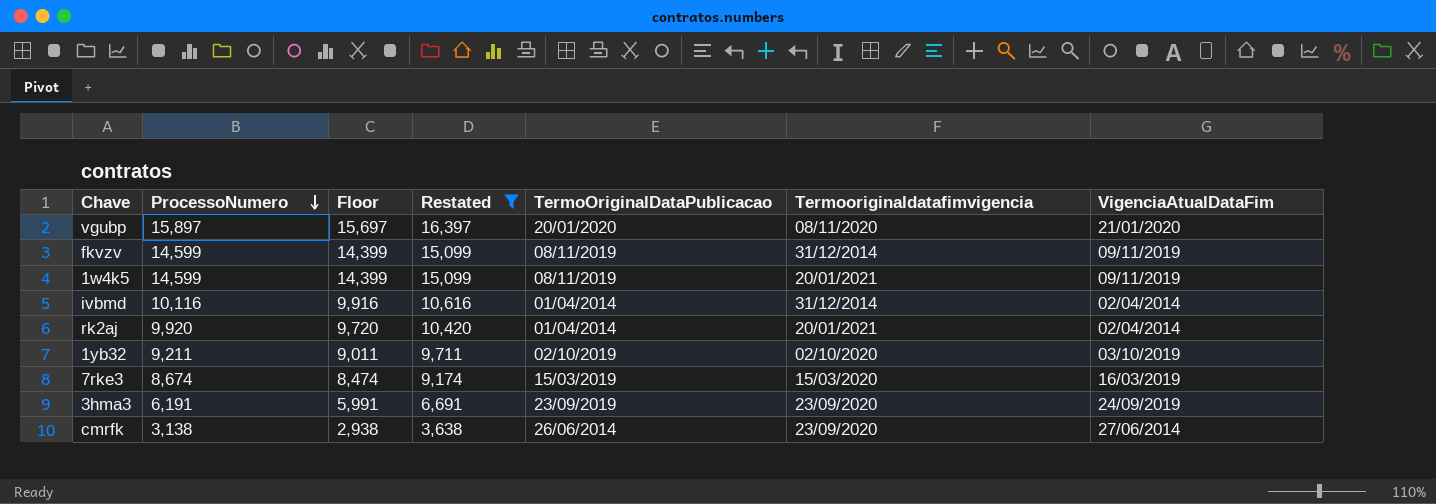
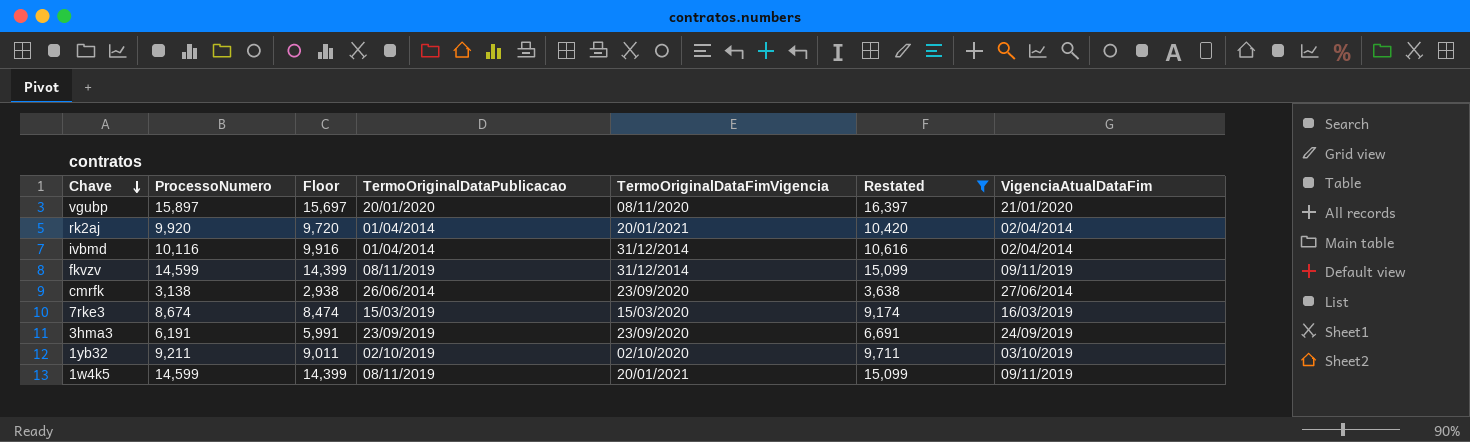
row order: ProcessoNumero descending -> Chave descending
column name: Termooriginaldatafimvigencia -> TermoOriginalDataFimVigencia
column Restated | position: 4 -> 6

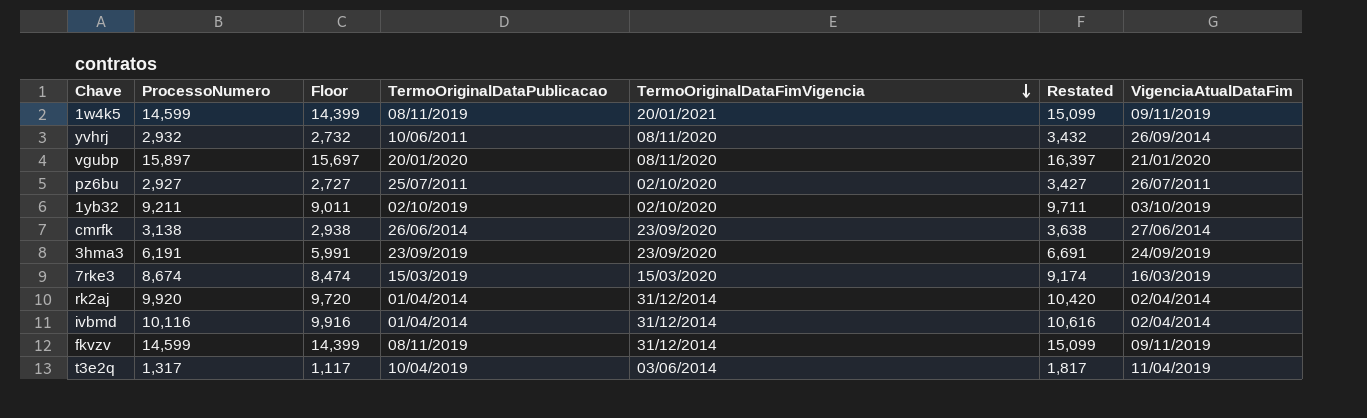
filter: Restated >= 3,638 -> none
row order: Chave descending -> TermoOriginalDataFimVigencia descending
rk2aj | TermoOriginalDataFimVigencia: 20/01/2021 -> 31/12/2014

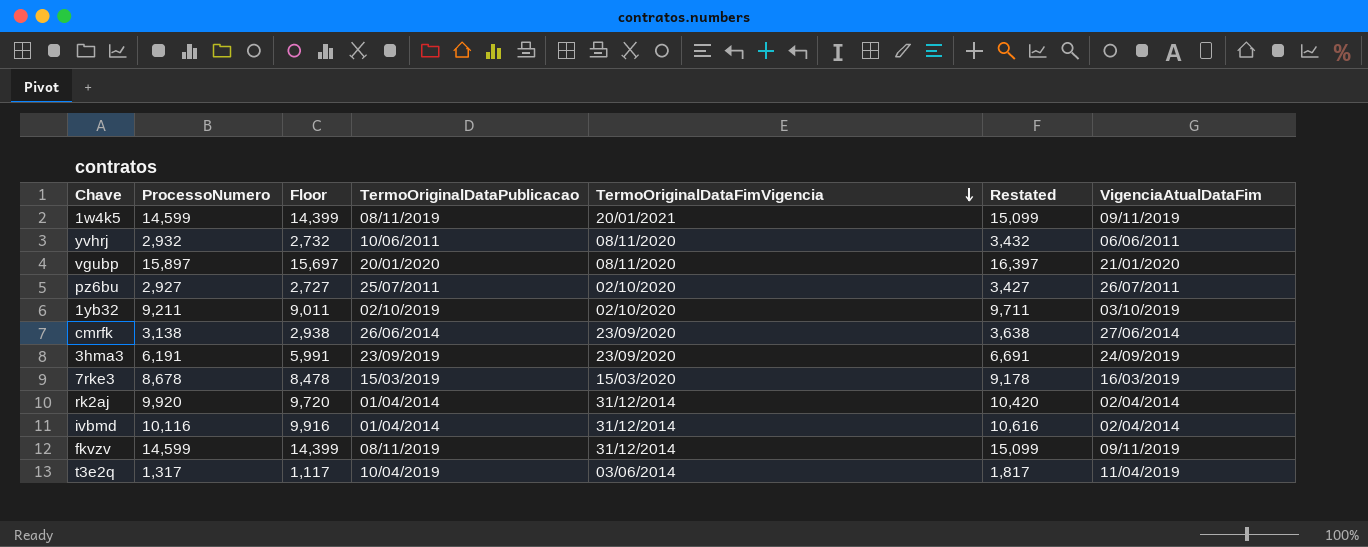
yvhrj | VigenciaAtualDataFim: 26/09/2014 -> 06/06/2011
7rke3 | ProcessoNumero: 8,674 -> 8,678
7rke3 | Floor: 8,474 -> 8,478
7rke3 | Restated: 9,174 -> 9,178

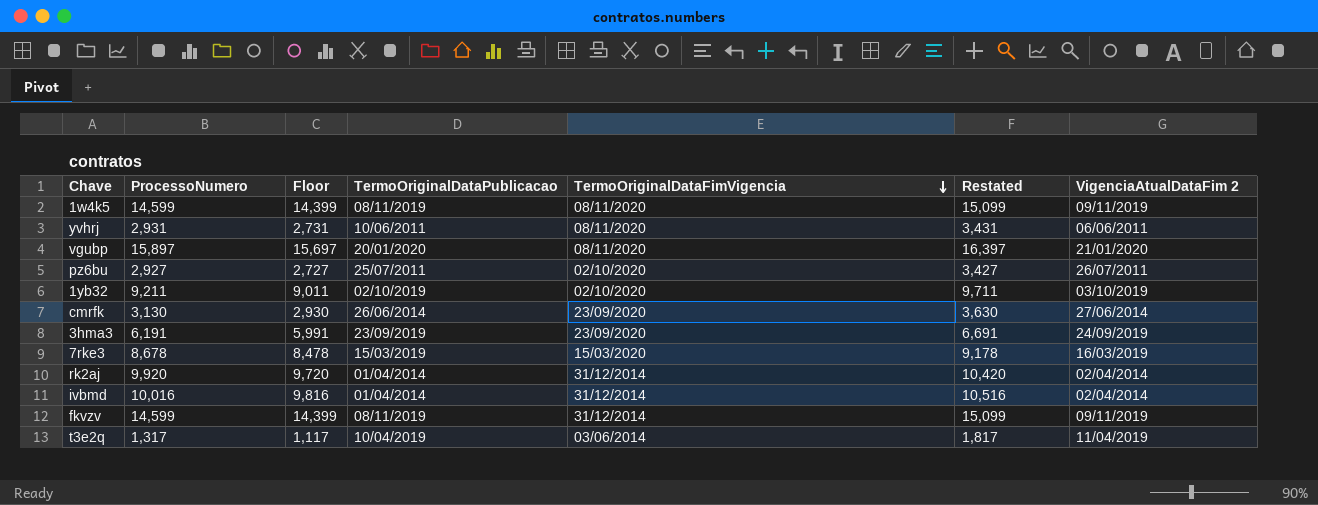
column name: VigenciaAtualDataFim -> VigenciaAtualDataFim 2
1w4k5 | TermoOriginalDataFimVigencia: 20/01/2021 -> 08/11/2020
yvhrj | ProcessoNumero: 2,932 -> 2,931
yvhrj | Floor: 2,732 -> 2,731
yvhrj | Restated: 3,432 -> 3,431
cmrfk | ProcessoNumero: 3,138 -> 3,130
cmrfk | Floor: 2,938 -> 2,930
cmrfk | Restated: 3,638 -> 3,630
ivbmd | ProcessoNumero: 10,116 -> 10,016
ivbmd | Floor: 9,916 -> 9,816
ivbmd | Restated: 10,616 -> 10,516

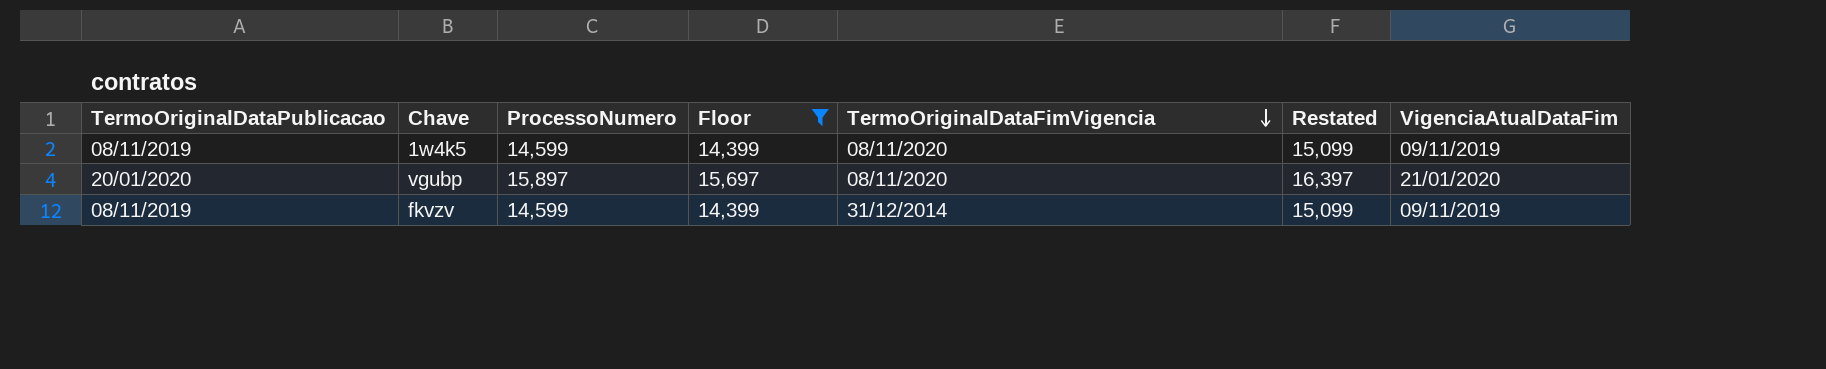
filter: none -> Floor >= 14,399
column TermoOriginalDataPublicacao | position: 4 -> 1
column name: VigenciaAtualDataFim 2 -> VigenciaAtualDataFim

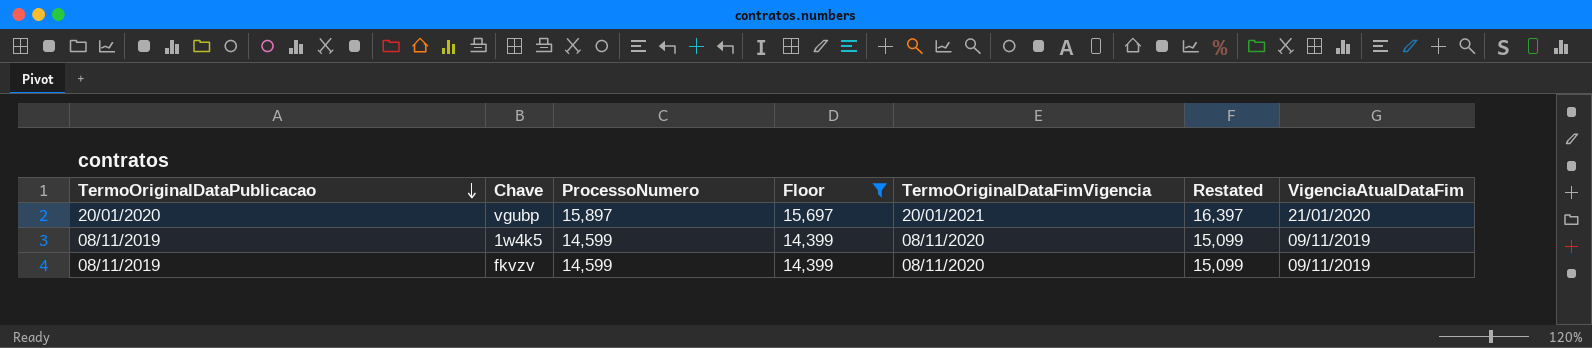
row order: TermoOriginalDataFimVigencia descending -> TermoOriginalDataPublicacao descending
vgubp | TermoOriginalDataFimVigencia: 08/11/2020 -> 20/01/2021
fkvzv | TermoOriginalDataFimVigencia: 31/12/2014 -> 08/11/2020

